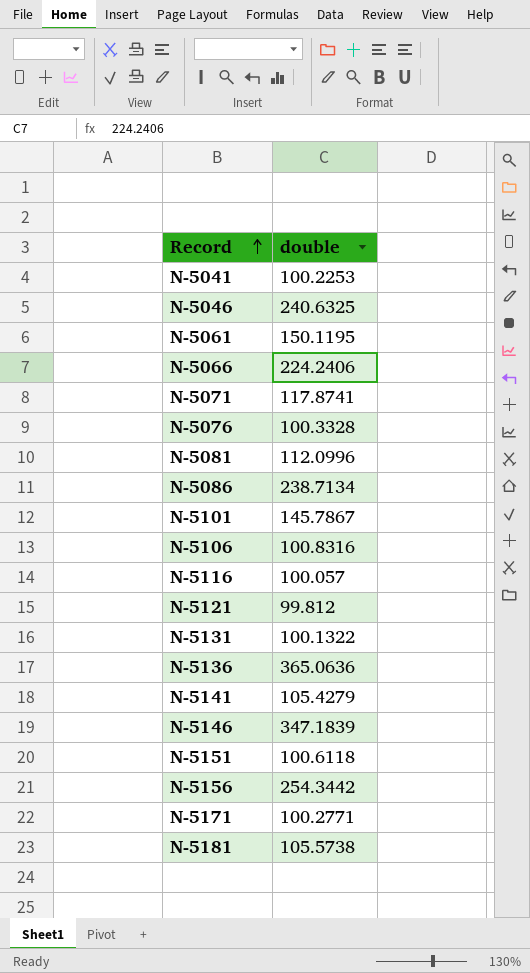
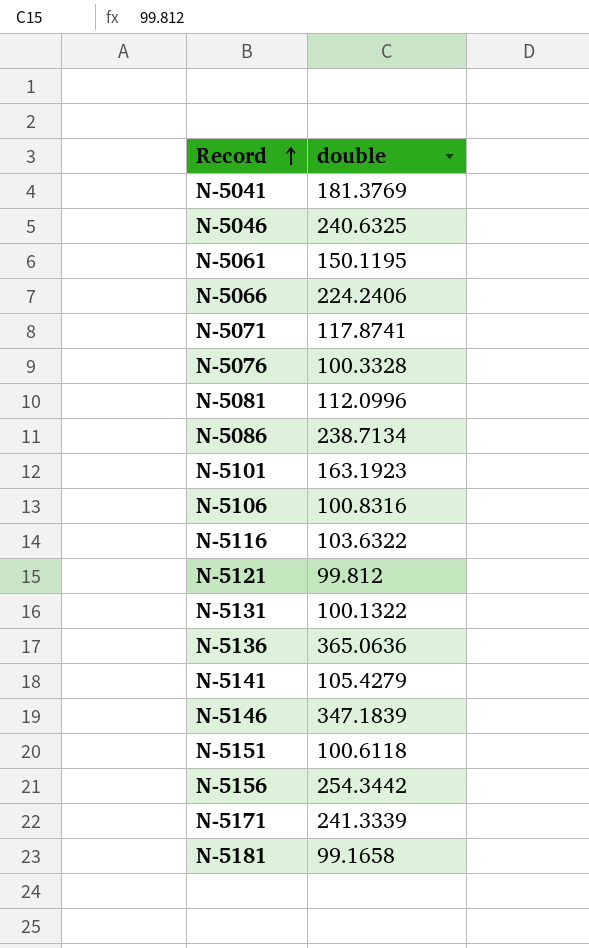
N-5041 | double: 100.2253 -> 181.3769
N-5101 | double: 145.7867 -> 163.1923
N-5116 | double: 100.057 -> 103.6322
N-5171 | double: 100.2771 -> 241.3339
N-5181 | double: 105.5738 -> 99.1658

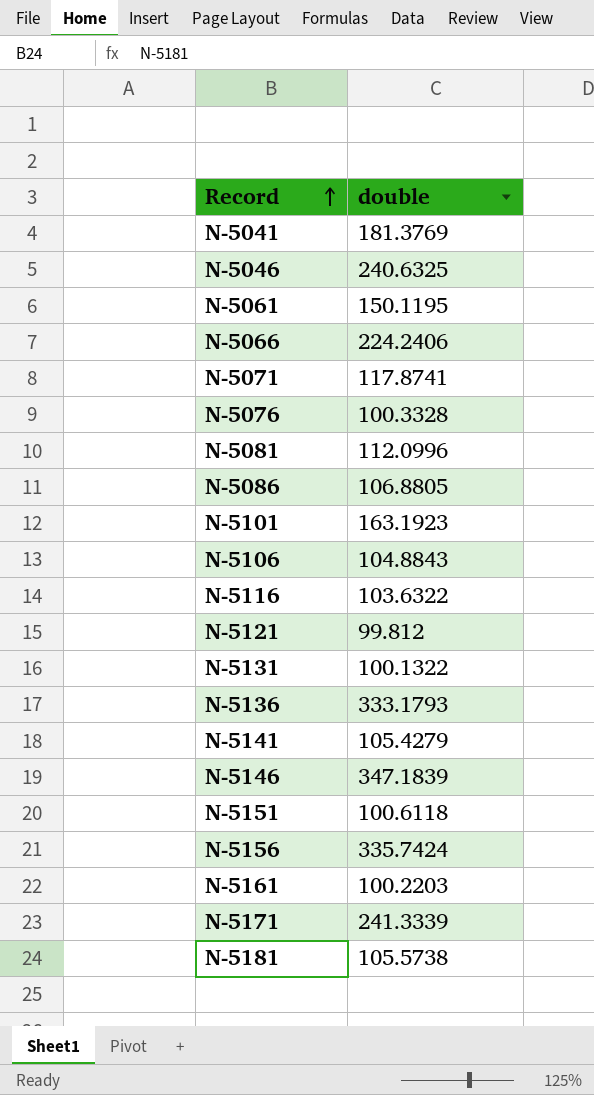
N-5086 | double: 238.7134 -> 106.8805
N-5106 | double: 100.8316 -> 104.8843
N-5136 | double: 365.0636 -> 333.1793
N-5156 | double: 254.3442 -> 335.7424
row N-5161: none -> 100.2203
N-5181 | double: 99.1658 -> 105.5738

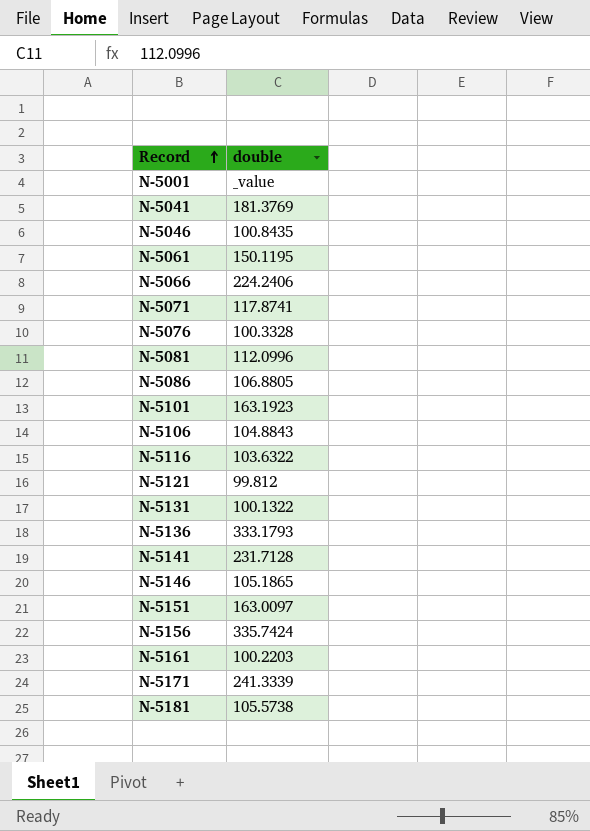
row N-5001: none -> _value
N-5046 | double: 240.6325 -> 100.8435
N-5141 | double: 105.4279 -> 231.7128
N-5146 | double: 347.1839 -> 105.1865
N-5151 | double: 100.6118 -> 163.0097

